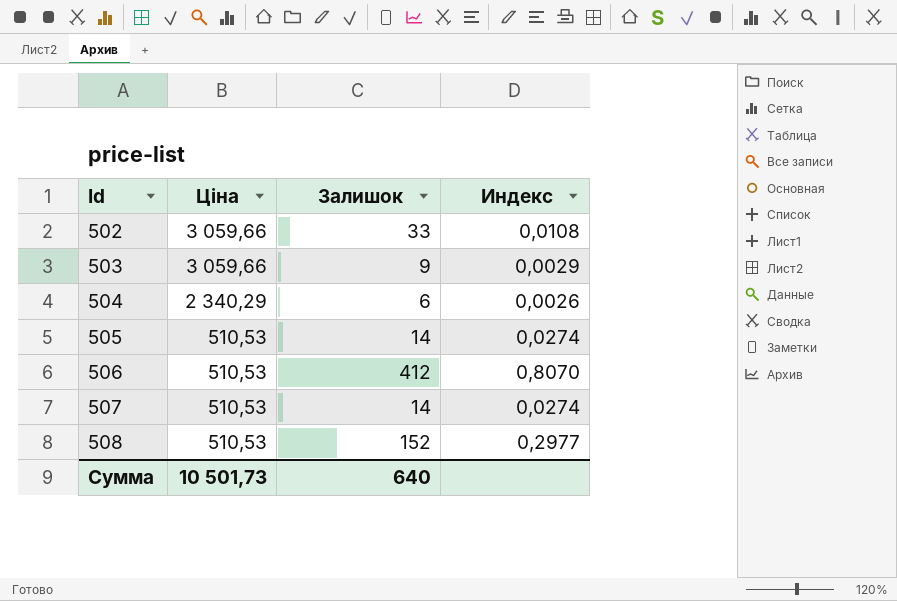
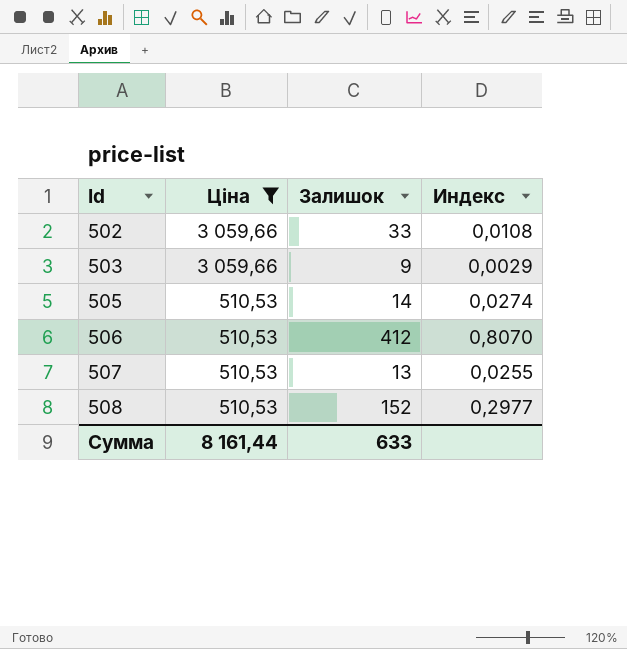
filter: none -> Ціна != 2 340,29
507 | Залишок: 14 -> 13
507 | Индекс: 0,0274 -> 0,0255
Сумма | Ціна: 10 501,73 -> 8 161,44
Сумма | Залишок: 640 -> 633

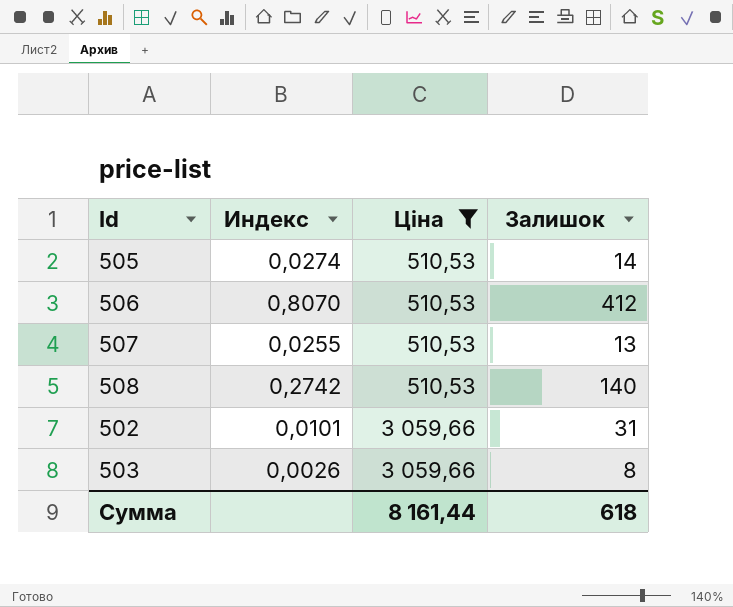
row order: Id ascending -> Ціна ascending
column Индекс | position: 4 -> 2
508 | Индекс: 0,2977 -> 0,2742
508 | Залишок: 152 -> 140
502 | Индекс: 0,0108 -> 0,0101
502 | Залишок: 33 -> 31
503 | Индекс: 0,0029 -> 0,0026
503 | Залишок: 9 -> 8
Сумма | Залишок: 633 -> 618

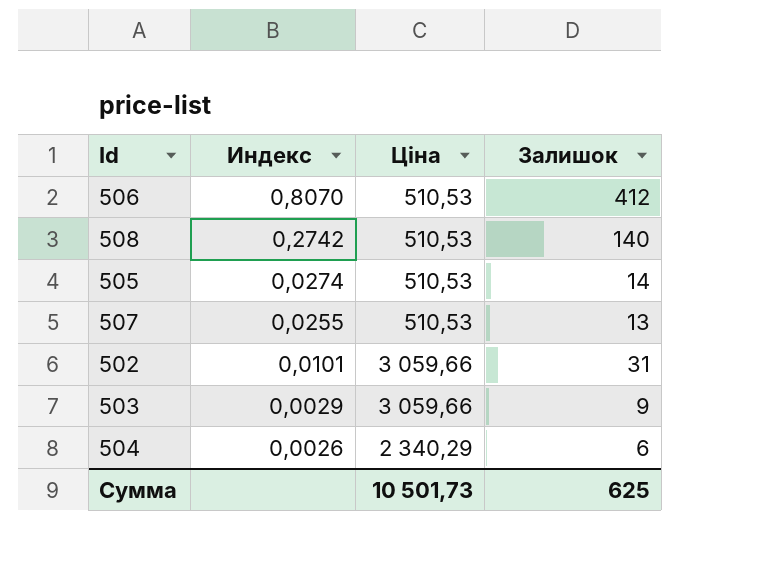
filter: Ціна != 2 340,29 -> none
row order: Ціна ascending -> Индекс descending
503 | Индекс: 0,0026 -> 0,0029
503 | Залишок: 8 -> 9
Сумма | Ціна: 8 161,44 -> 10 501,73
Сумма | Залишок: 618 -> 625

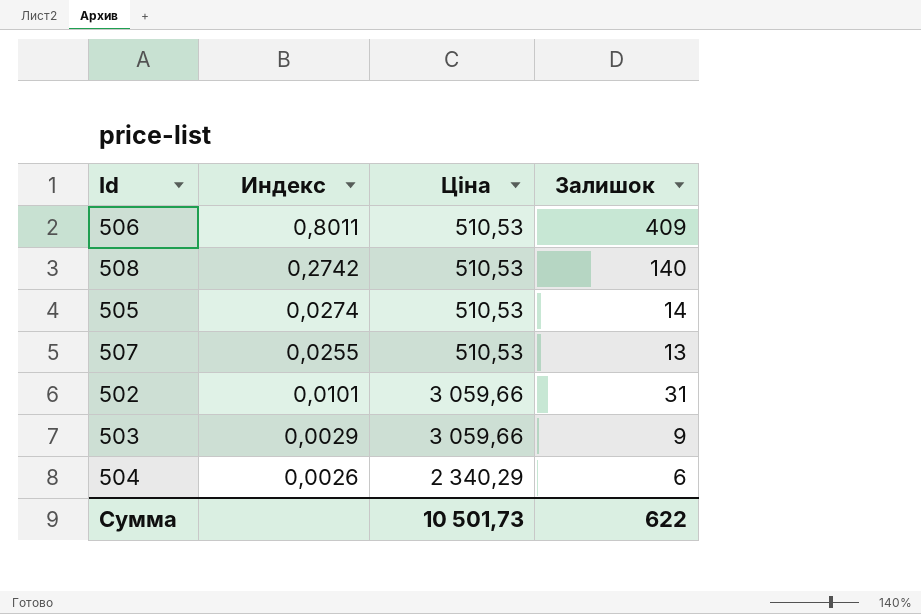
506 | Индекс: 0,8070 -> 0,8011
506 | Залишок: 412 -> 409
Сумма | Залишок: 625 -> 622

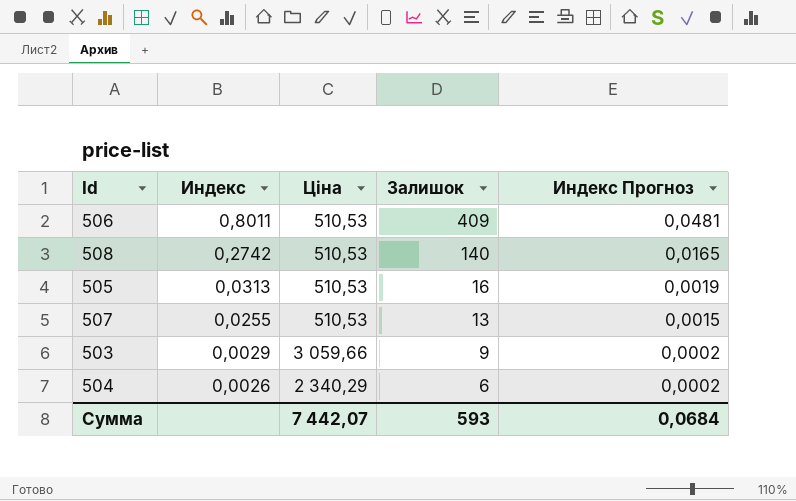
column Индекс Прогноз | formula: none -> [Индекс] * 0,06
row 502: 0,0101 | 3 059,66 | 31 -> none
505 | Индекс: 0,0274 -> 0,0313
505 | Залишок: 14 -> 16
Сумма | Ціна: 10 501,73 -> 7 442,07
Сумма | Залишок: 622 -> 593

